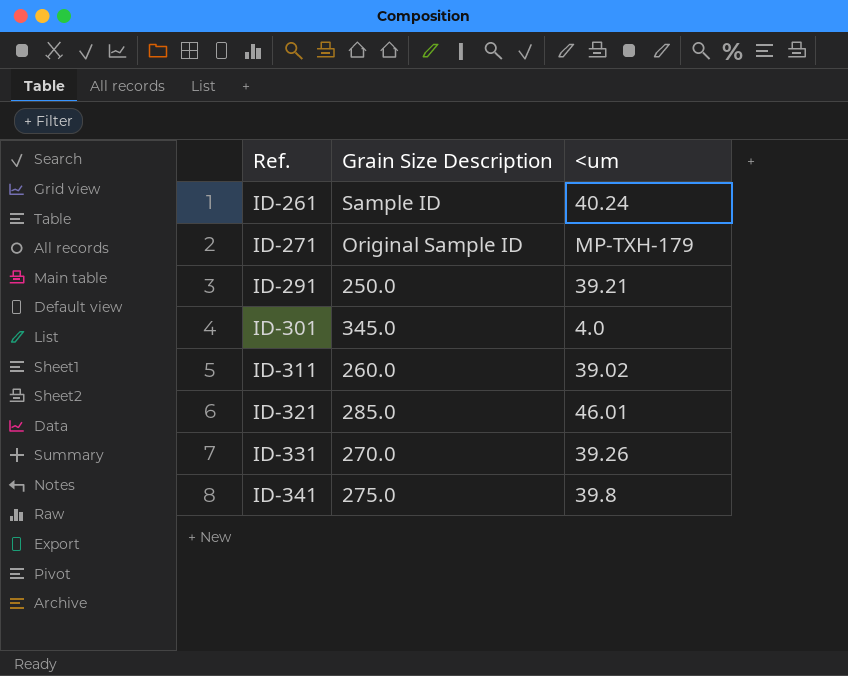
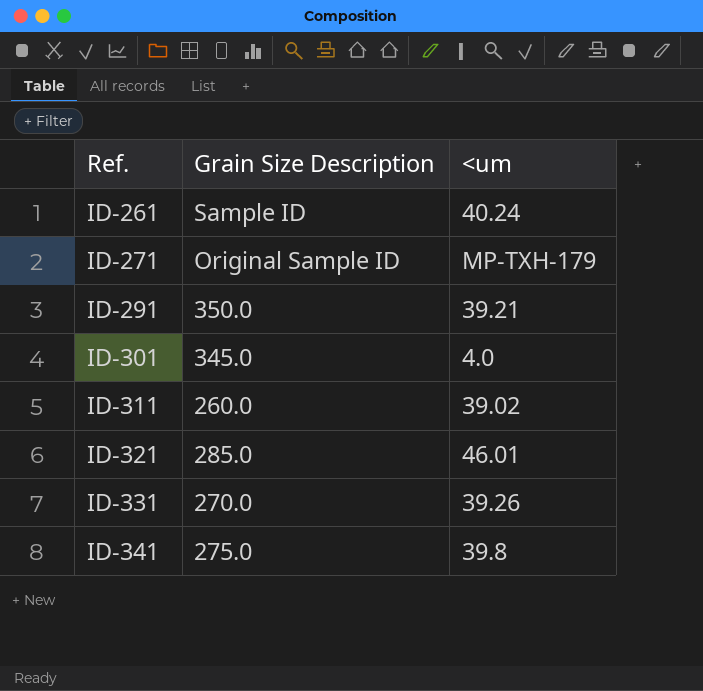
ID-291 | Grain Size Description: 250.0 -> 350.0

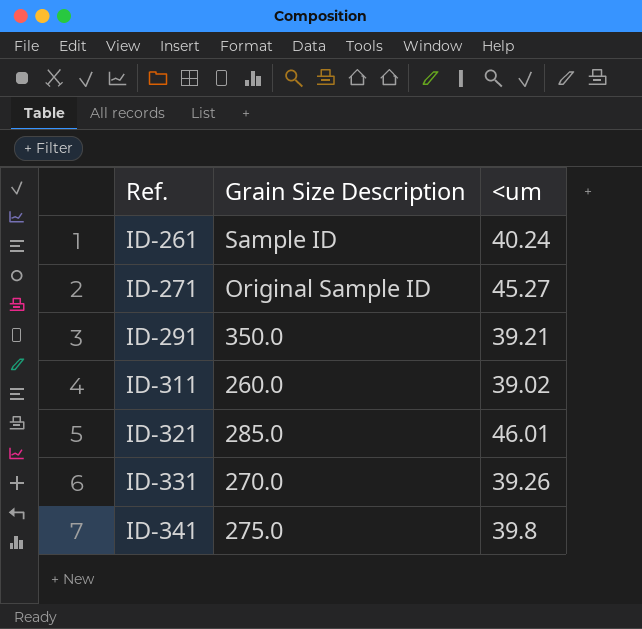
row ID-301: 345.0 | 4.0 -> none
ID-271 | <um: MP-TXH-179 -> 45.27

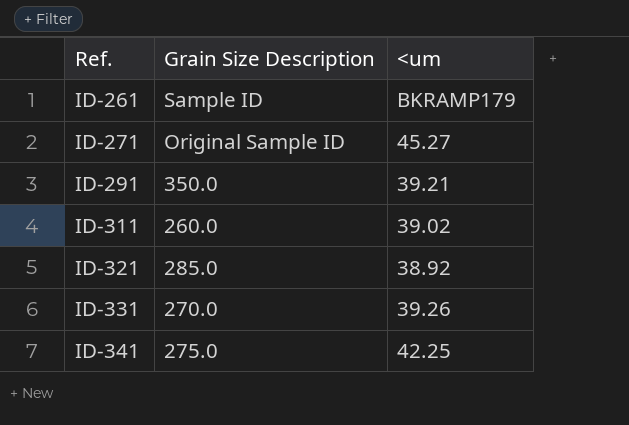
ID-261 | <um: 40.24 -> BKRAMP179
ID-321 | <um: 46.01 -> 38.92
ID-341 | <um: 39.8 -> 42.25

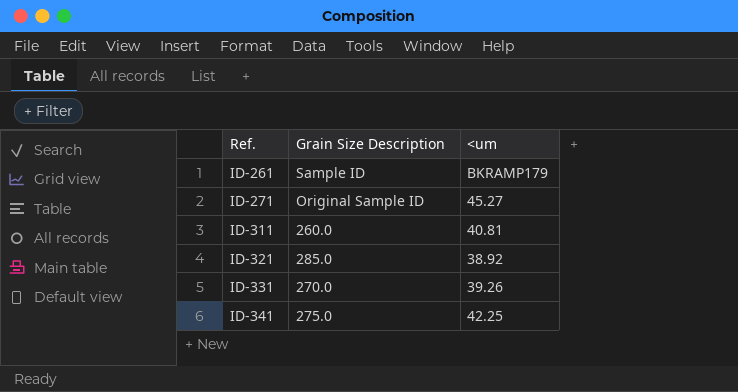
row ID-291: 350.0 | 39.21 -> none
ID-311 | <um: 39.02 -> 40.81

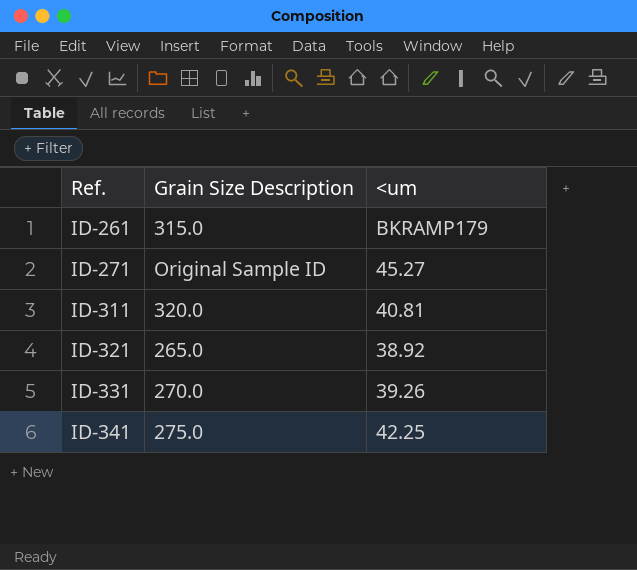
ID-261 | Grain Size Description: Sample ID -> 315.0
ID-311 | Grain Size Description: 260.0 -> 320.0
ID-321 | Grain Size Description: 285.0 -> 265.0

